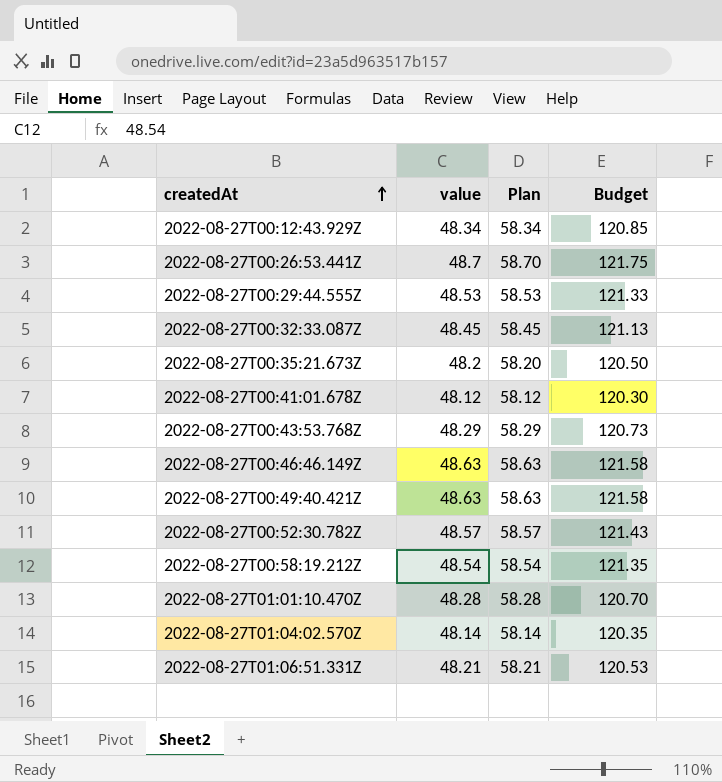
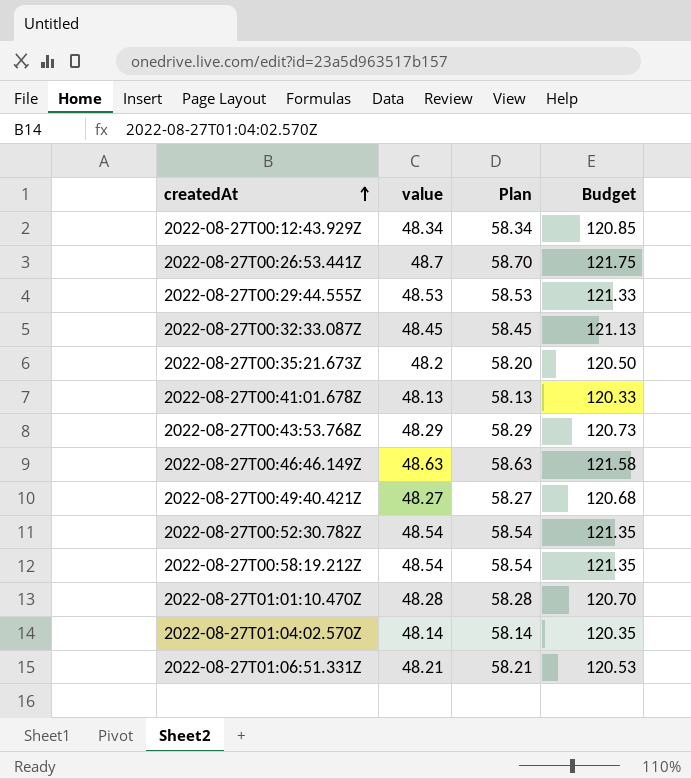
2022-08-27T00:41:01.678Z | value: 48.12 -> 48.13
2022-08-27T00:41:01.678Z | Plan: 58.12 -> 58.13
2022-08-27T00:41:01.678Z | Budget: 120.30 -> 120.33
2022-08-27T00:49:40.421Z | value: 48.63 -> 48.27
2022-08-27T00:49:40.421Z | Plan: 58.63 -> 58.27
2022-08-27T00:49:40.421Z | Budget: 121.58 -> 120.68
2022-08-27T00:52:30.782Z | value: 48.57 -> 48.54
2022-08-27T00:52:30.782Z | Plan: 58.57 -> 58.54
2022-08-27T00:52:30.782Z | Budget: 121.43 -> 121.35

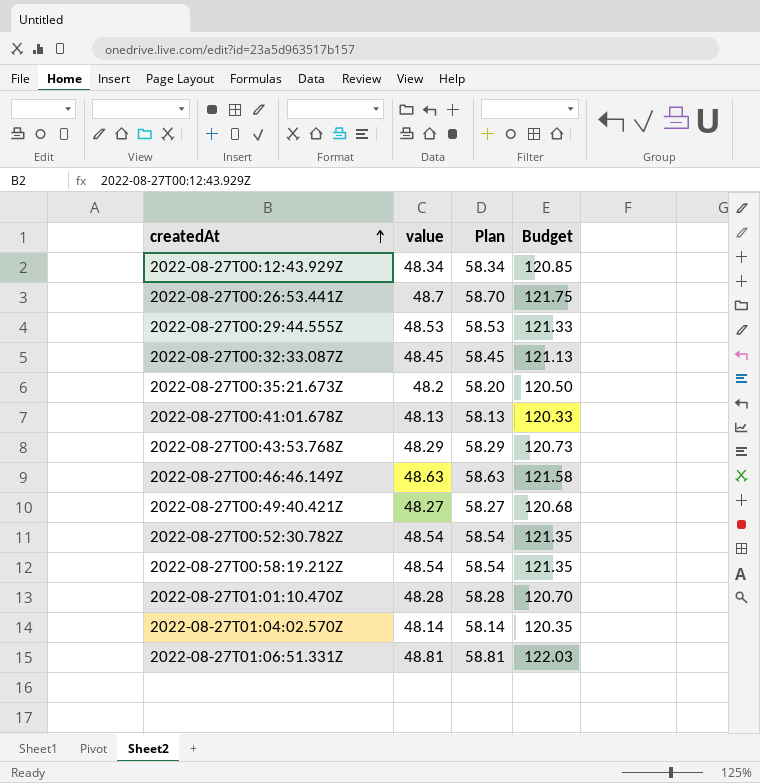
2022-08-27T01:06:51.331Z | value: 48.21 -> 48.81
2022-08-27T01:06:51.331Z | Plan: 58.21 -> 58.81
2022-08-27T01:06:51.331Z | Budget: 120.53 -> 122.03

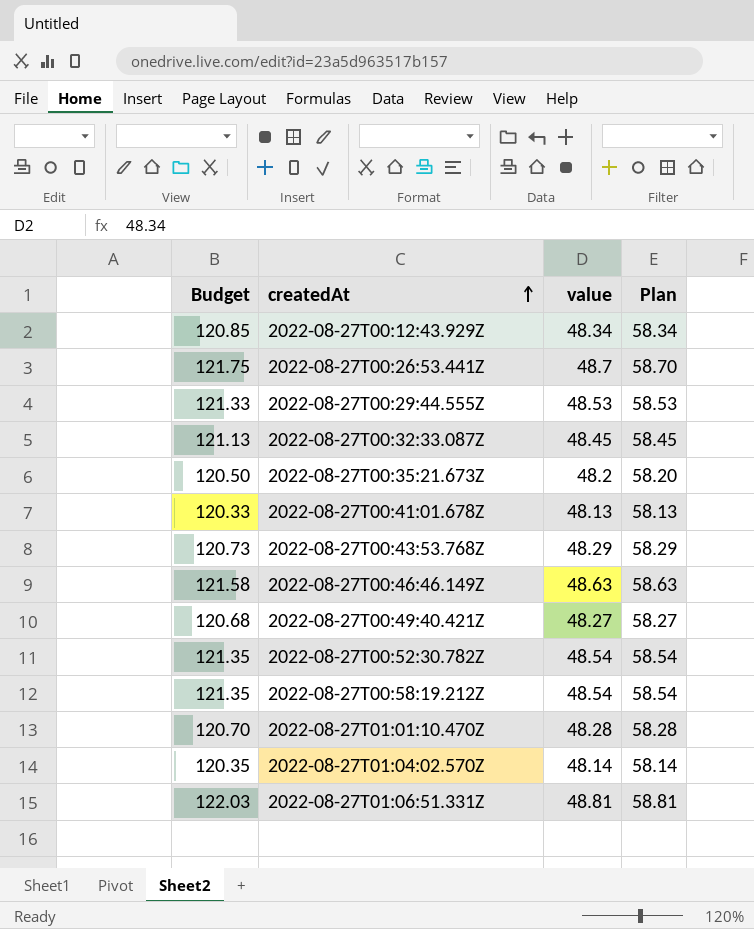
column Budget | position: 4 -> 1

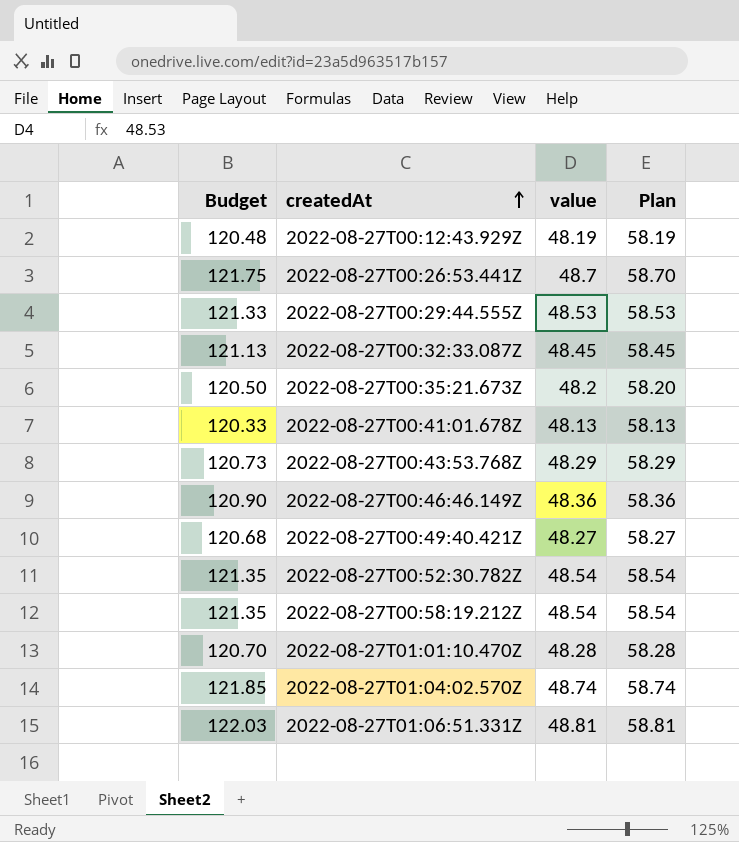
2022-08-27T00:12:43.929Z | Budget: 120.85 -> 120.48
2022-08-27T00:12:43.929Z | value: 48.34 -> 48.19
2022-08-27T00:12:43.929Z | Plan: 58.34 -> 58.19
2022-08-27T00:46:46.149Z | Budget: 121.58 -> 120.90
2022-08-27T00:46:46.149Z | value: 48.63 -> 48.36
2022-08-27T00:46:46.149Z | Plan: 58.63 -> 58.36
2022-08-27T01:04:02.570Z | Budget: 120.35 -> 121.85
2022-08-27T01:04:02.570Z | value: 48.14 -> 48.74
2022-08-27T01:04:02.570Z | Plan: 58.14 -> 58.74

